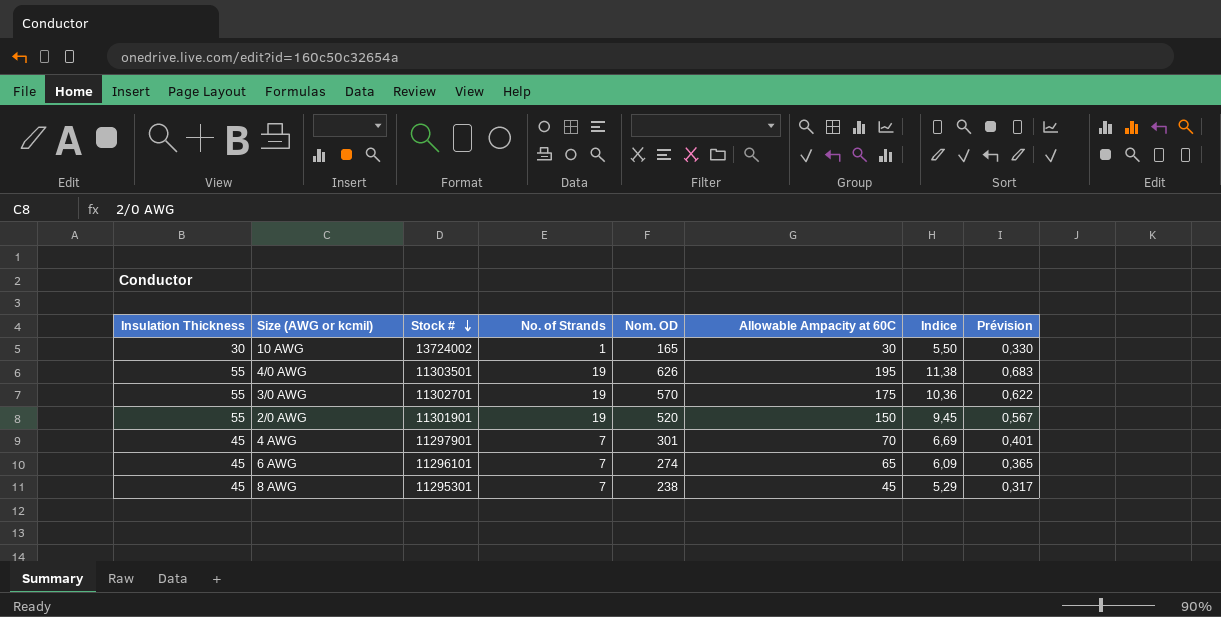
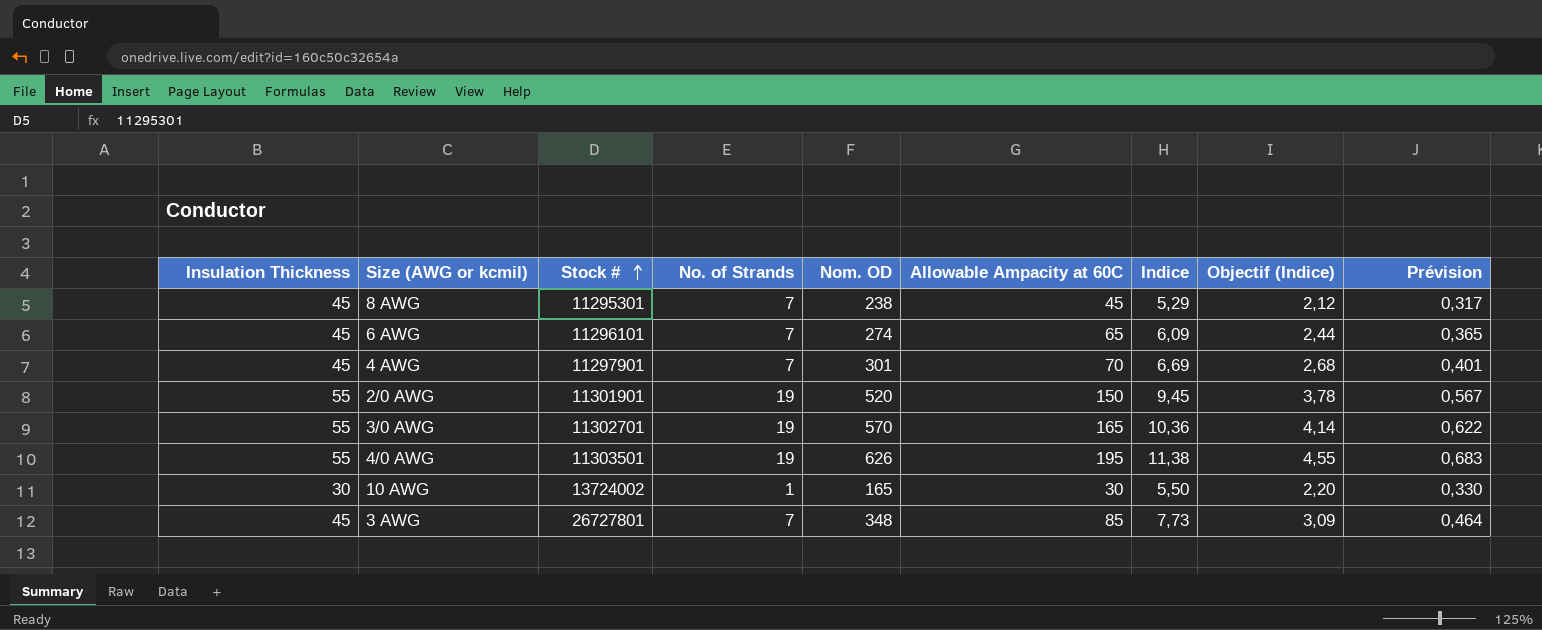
row order: Stock # descending -> Stock # ascending
column Objectif (Indice) | formula: none -> [Indice] * 0,4
3/0 AWG | Allowable Ampacity at 60C: 175 -> 165
row 3 AWG: none -> 45 | 26727801 | 7 | 348 | 85 | 7,73 | 3,09 | 0,464

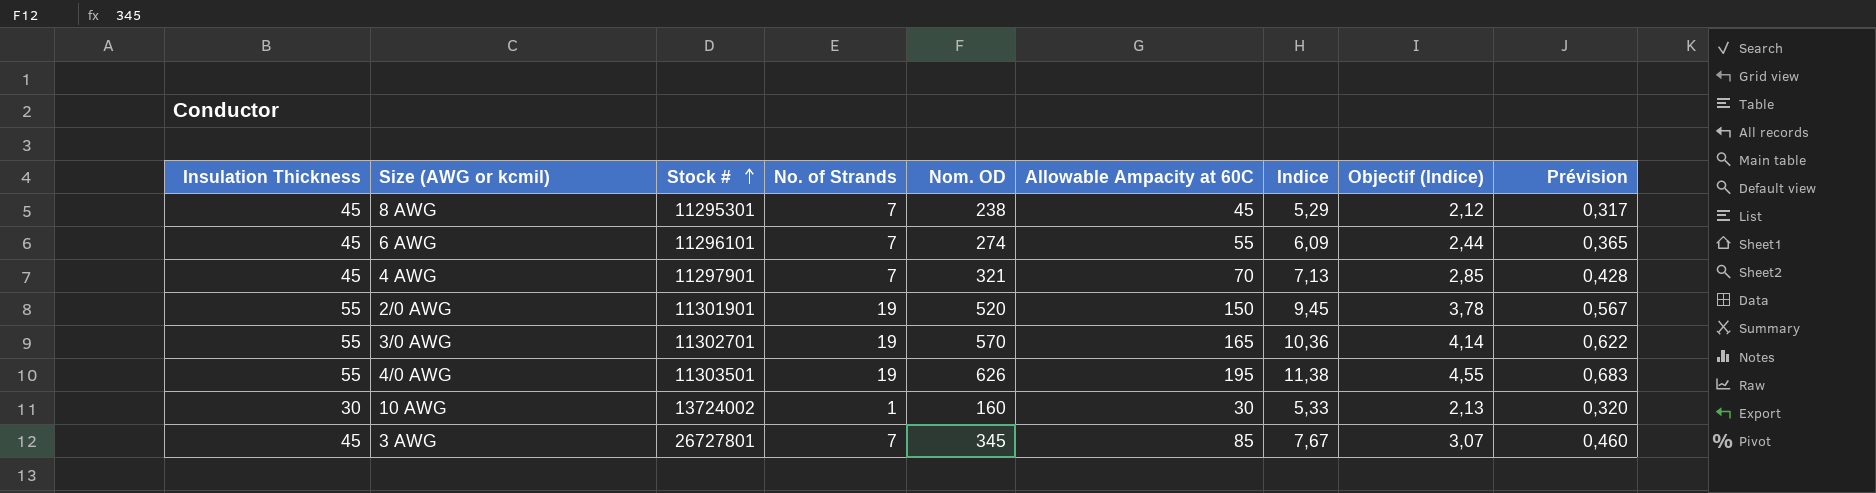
6 AWG | Allowable Ampacity at 60C: 65 -> 55
4 AWG | Nom. OD: 301 -> 321
4 AWG | Indice: 6,69 -> 7,13
4 AWG | Objectif (Indice): 2,68 -> 2,85
4 AWG | Prévision: 0,401 -> 0,428
10 AWG | Nom. OD: 165 -> 160
10 AWG | Indice: 5,50 -> 5,33
10 AWG | Objectif (Indice): 2,20 -> 2,13
10 AWG | Prévision: 0,330 -> 0,320
3 AWG | Nom. OD: 348 -> 345
3 AWG | Indice: 7,73 -> 7,67
3 AWG | Objectif (Indice): 3,09 -> 3,07
3 AWG | Prévision: 0,464 -> 0,460

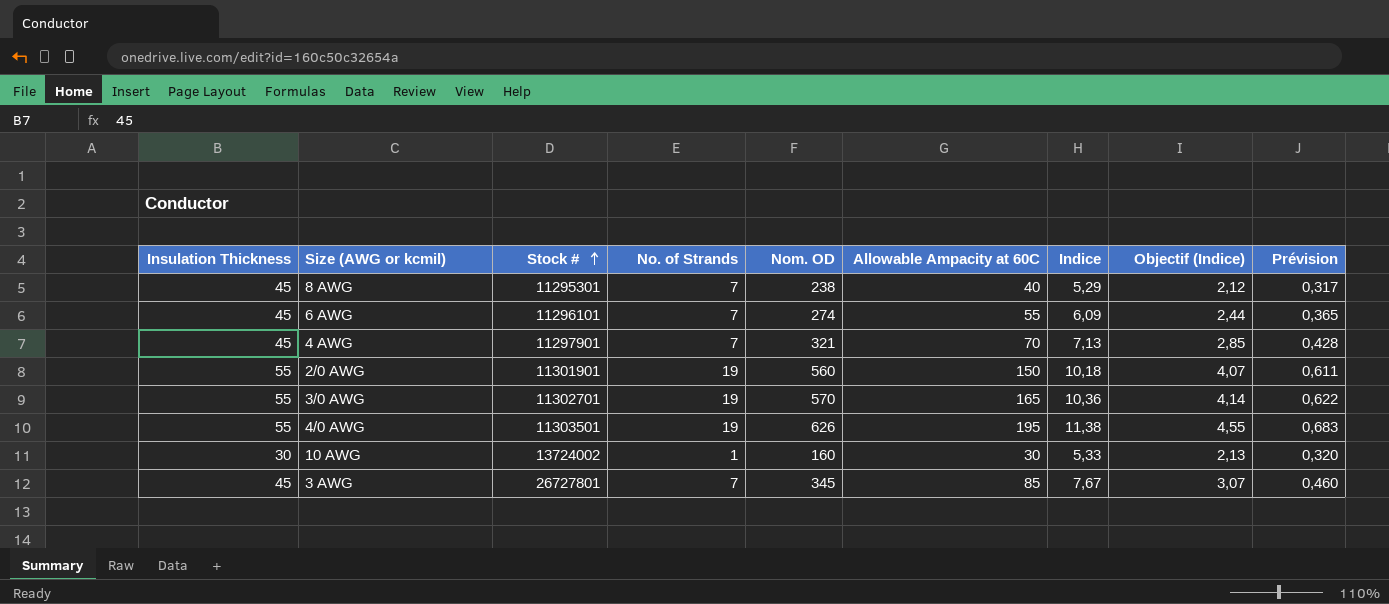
8 AWG | Allowable Ampacity at 60C: 45 -> 40
2/0 AWG | Nom. OD: 520 -> 560
2/0 AWG | Indice: 9,45 -> 10,18
2/0 AWG | Objectif (Indice): 3,78 -> 4,07
2/0 AWG | Prévision: 0,567 -> 0,611

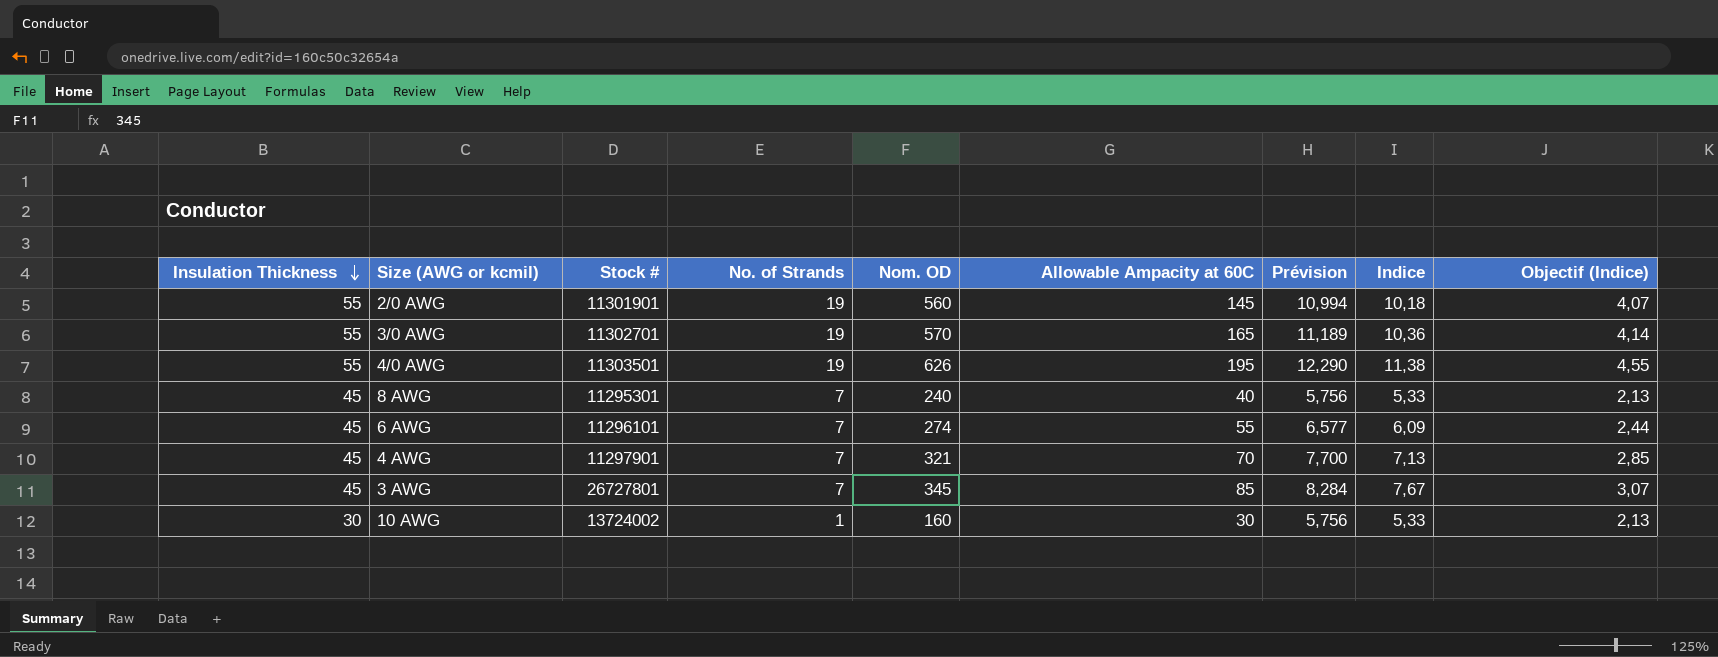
row order: Stock # ascending -> Insulation Thickness descending
column Prévision | formula: [Indice] * 0,06 -> [Indice] * 1,08
column Prévision | position: 9 -> 7
2/0 AWG | Allowable Ampacity at 60C: 150 -> 145
8 AWG | Nom. OD: 238 -> 240
8 AWG | Indice: 5,29 -> 5,33
8 AWG | Objectif (Indice): 2,12 -> 2,13

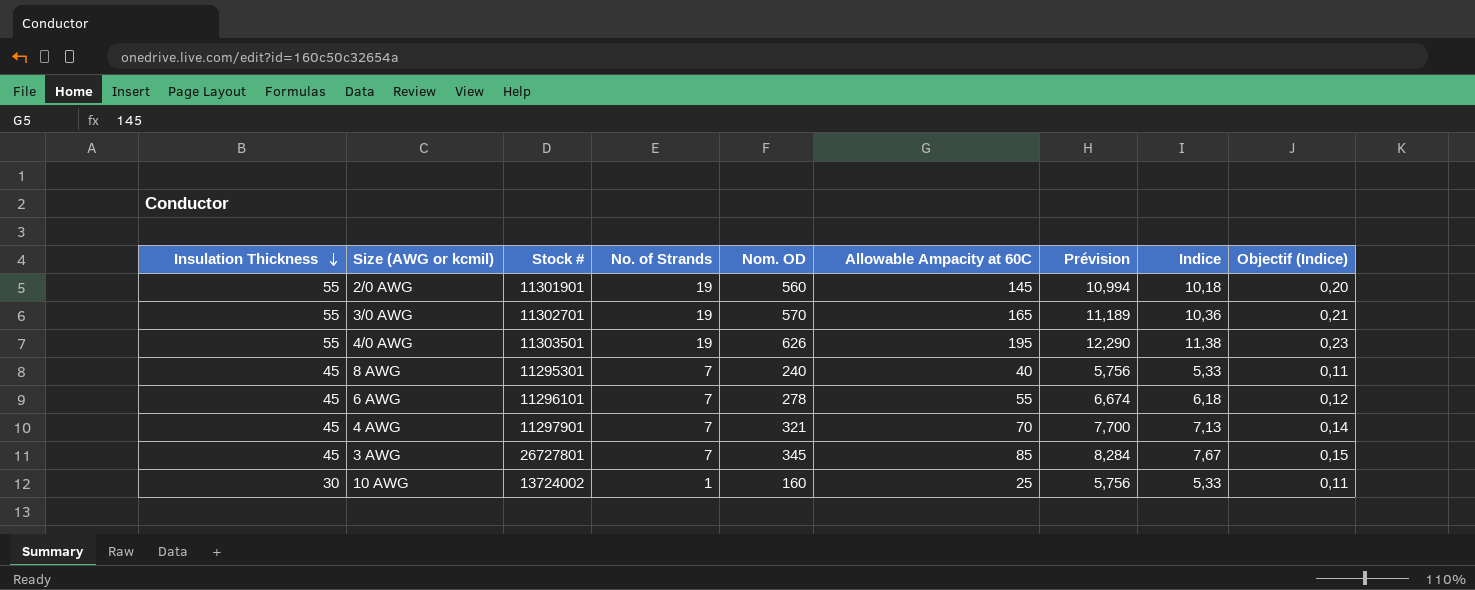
column Objectif (Indice) | formula: [Indice] * 0,4 -> [Indice] * 0,02
6 AWG | Nom. OD: 274 -> 278
6 AWG | Prévision: 6,577 -> 6,674
6 AWG | Indice: 6,09 -> 6,18
10 AWG | Allowable Ampacity at 60C: 30 -> 25

